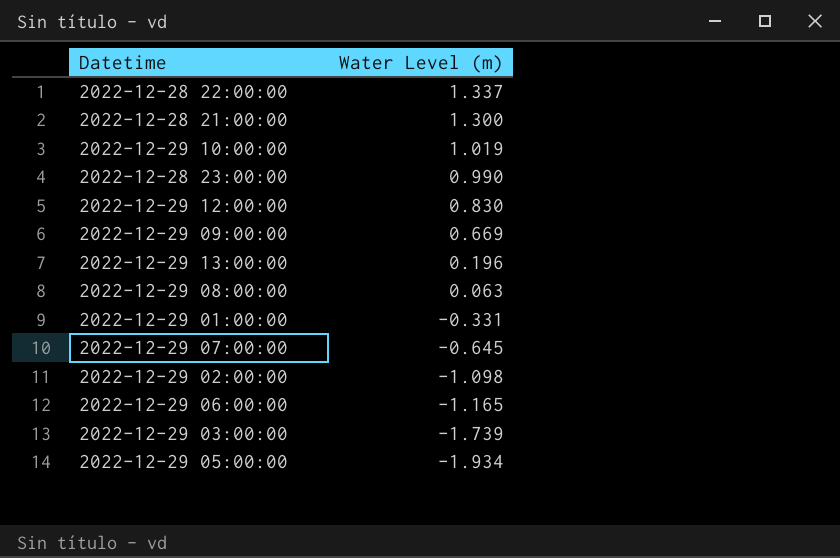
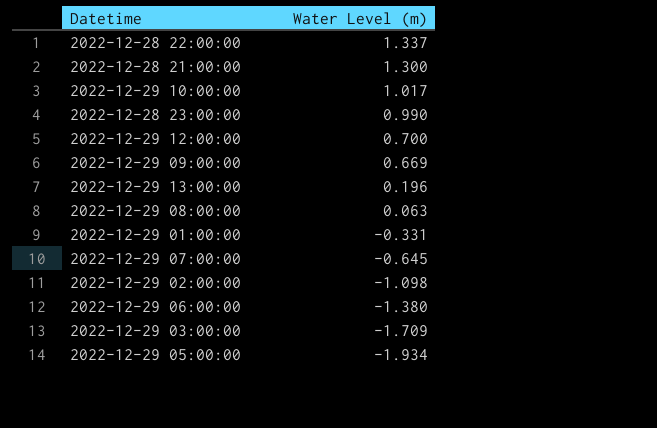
2022-12-29 10:00:00 | Water Level (m): 1.019 -> 1.017
2022-12-29 12:00:00 | Water Level (m): 0.830 -> 0.700
2022-12-29 06:00:00 | Water Level (m): -1.165 -> -1.380
2022-12-29 03:00:00 | Water Level (m): -1.739 -> -1.709

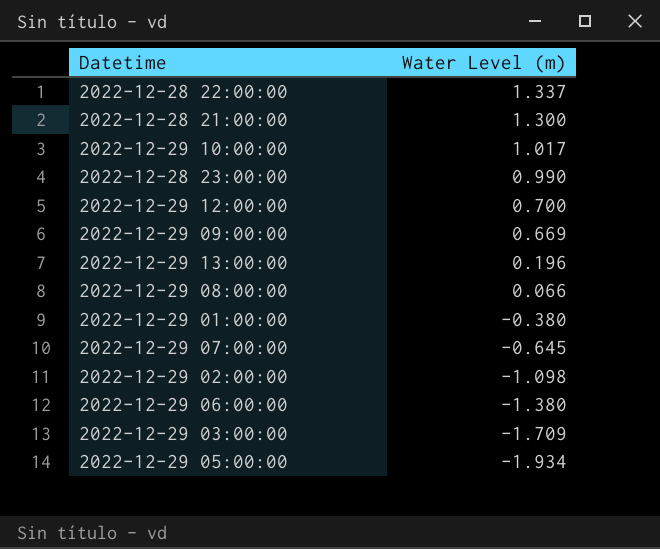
2022-12-29 08:00:00 | Water Level (m): 0.063 -> 0.066
2022-12-29 01:00:00 | Water Level (m): -0.331 -> -0.380

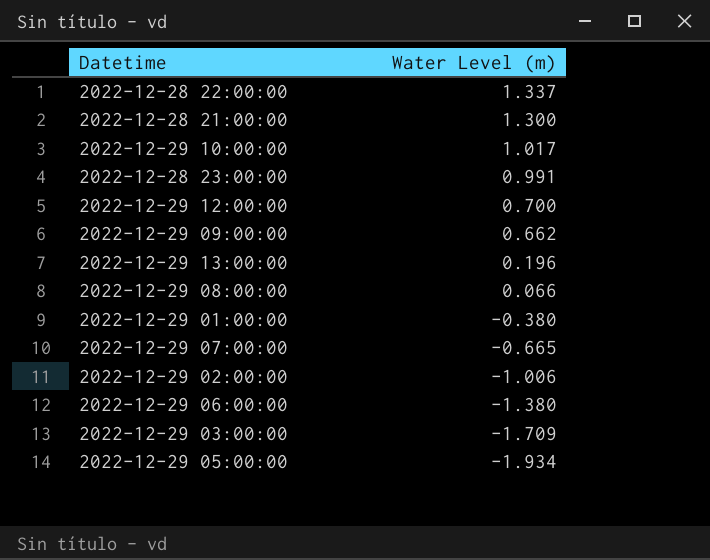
2022-12-28 23:00:00 | Water Level (m): 0.990 -> 0.991
2022-12-29 09:00:00 | Water Level (m): 0.669 -> 0.662
2022-12-29 07:00:00 | Water Level (m): -0.645 -> -0.665
2022-12-29 02:00:00 | Water Level (m): -1.098 -> -1.006

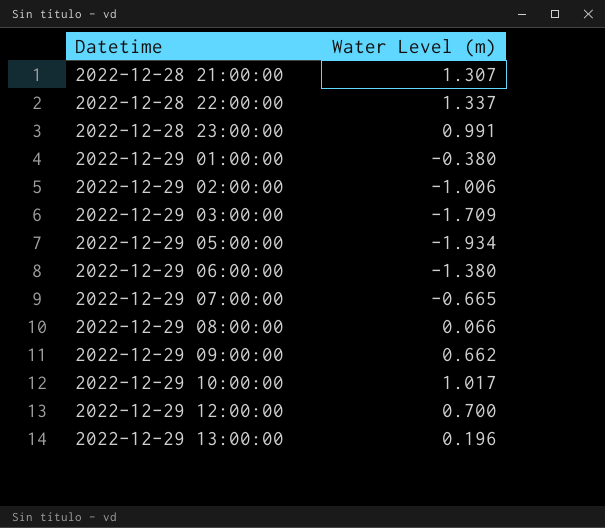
row order: Water Level (m) descending -> Datetime ascending
2022-12-28 21:00:00 | Water Level (m): 1.300 -> 1.307

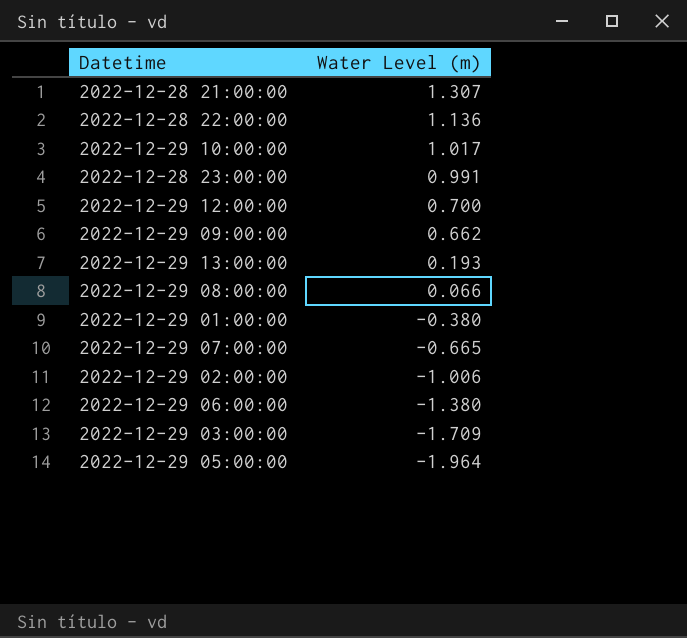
row order: Datetime ascending -> Water Level (m) descending
2022-12-28 22:00:00 | Water Level (m): 1.337 -> 1.136
2022-12-29 13:00:00 | Water Level (m): 0.196 -> 0.193
2022-12-29 05:00:00 | Water Level (m): -1.934 -> -1.964

